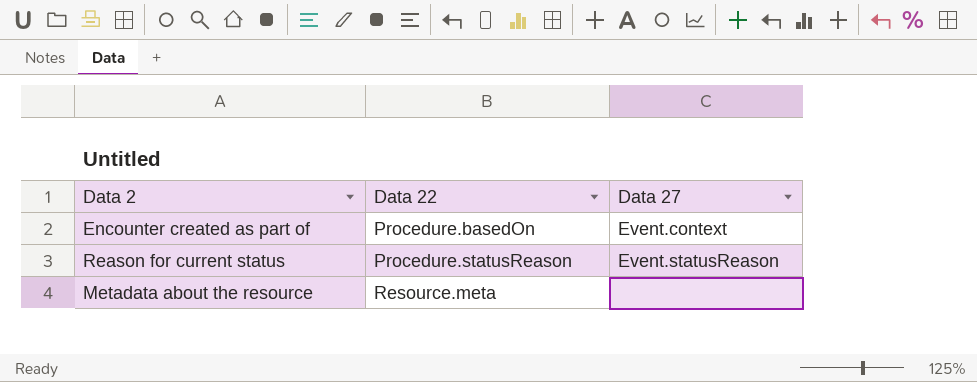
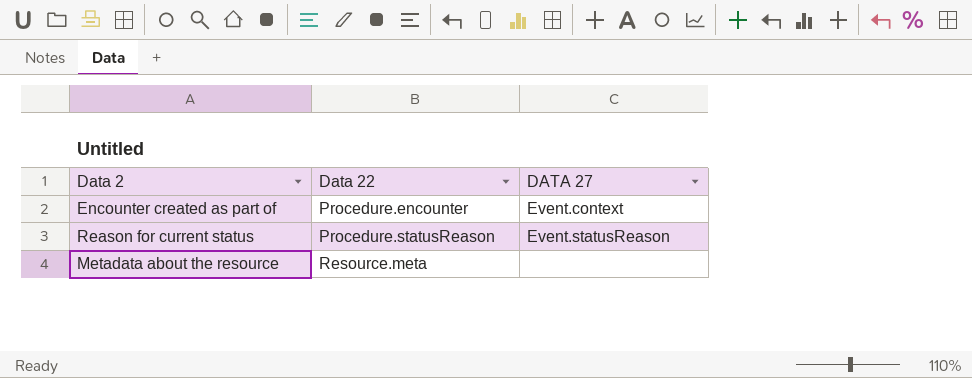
column name: Data 27 -> DATA 27
Encounter created as part of | Data 22: Procedure.basedOn -> Procedure.encounter

